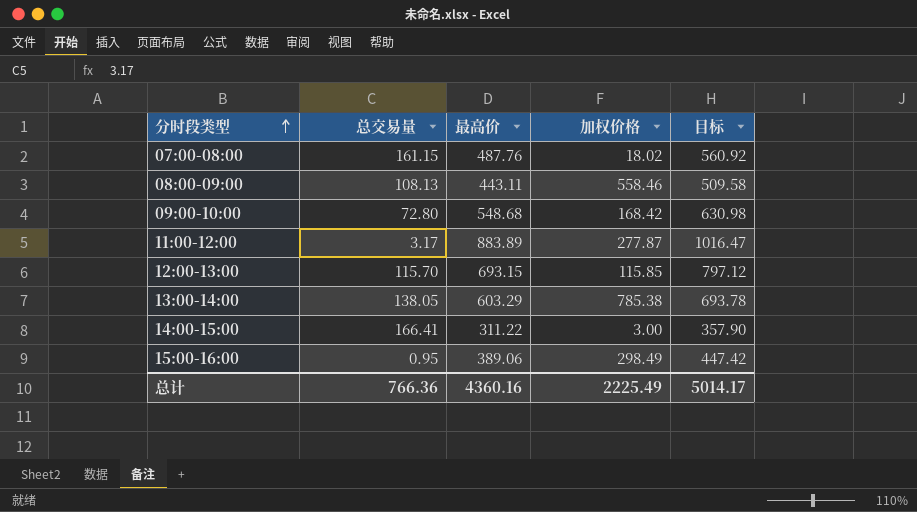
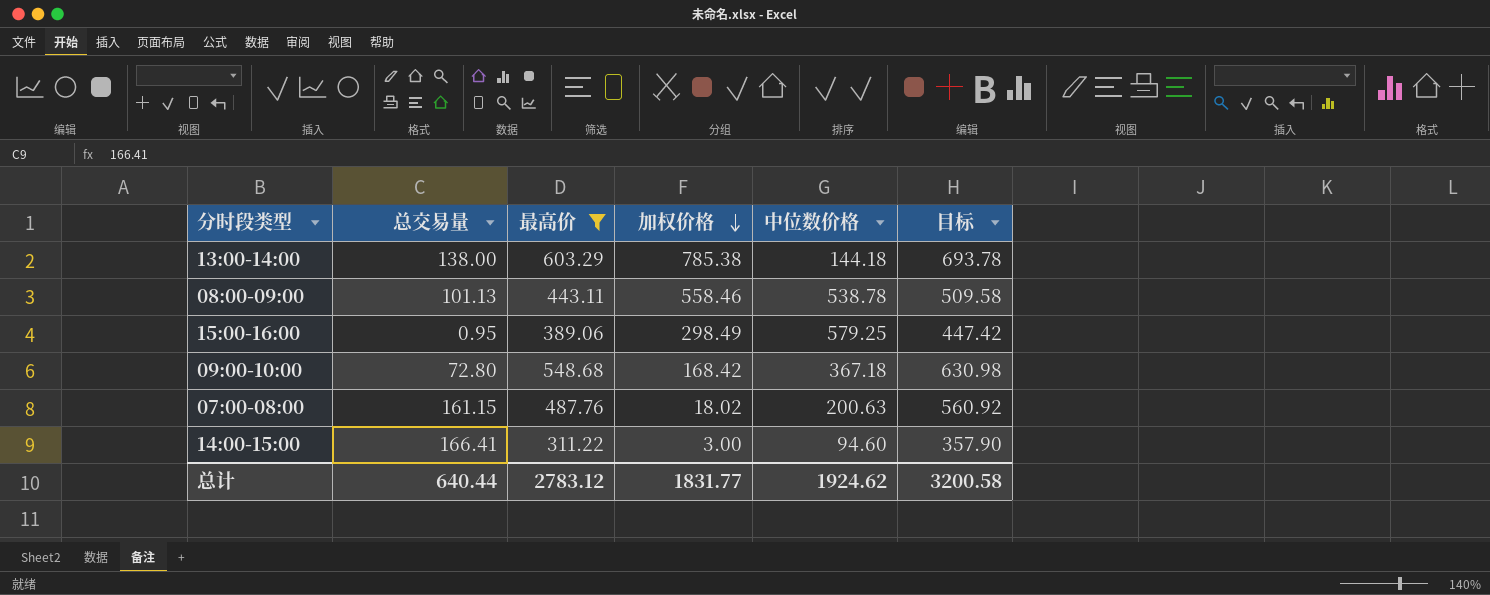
filter: none -> 最高价 <= 603.29
row order: 分时段类型 ascending -> 加权价格 descending
column 中位数价格 | position: none -> 5
13:00-14:00 | 总交易量: 138.05 -> 138.00
08:00-09:00 | 总交易量: 108.13 -> 101.13
总计 | 总交易量: 766.36 -> 640.44
总计 | 最高价: 4360.16 -> 2783.12
总计 | 加权价格: 2225.49 -> 1831.77
总计 | 目标: 5014.17 -> 3200.58

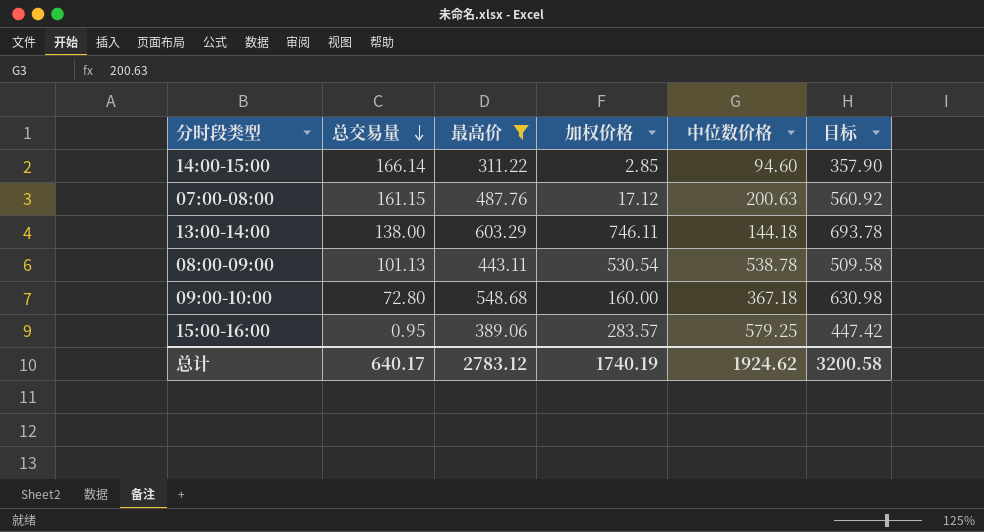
row order: 加权价格 descending -> 总交易量 descending
14:00-15:00 | 总交易量: 166.41 -> 166.14
14:00-15:00 | 加权价格: 3.00 -> 2.85
07:00-08:00 | 加权价格: 18.02 -> 17.12
13:00-14:00 | 加权价格: 785.38 -> 746.11
08:00-09:00 | 加权价格: 558.46 -> 530.54
09:00-10:00 | 加权价格: 168.42 -> 160.00
15:00-16:00 | 加权价格: 298.49 -> 283.57
总计 | 总交易量: 640.44 -> 640.17
总计 | 加权价格: 1831.77 -> 1740.19

